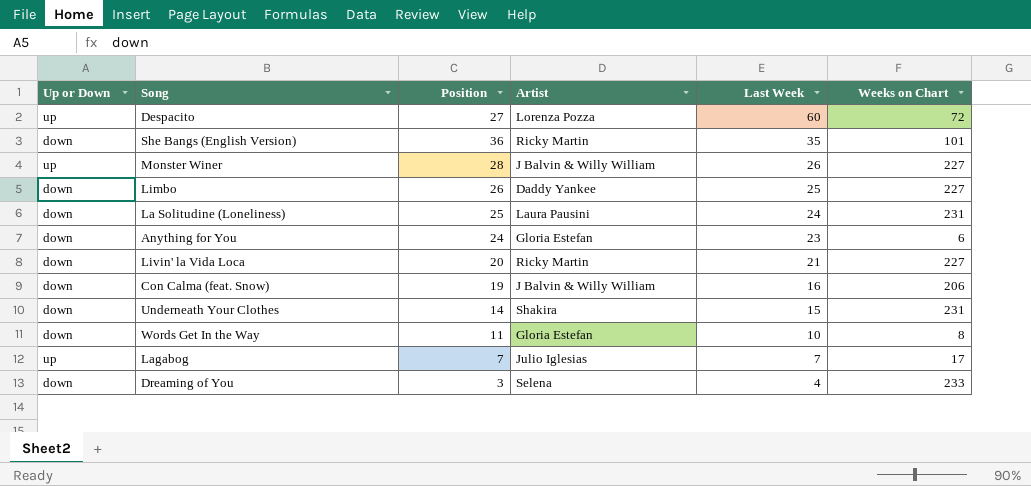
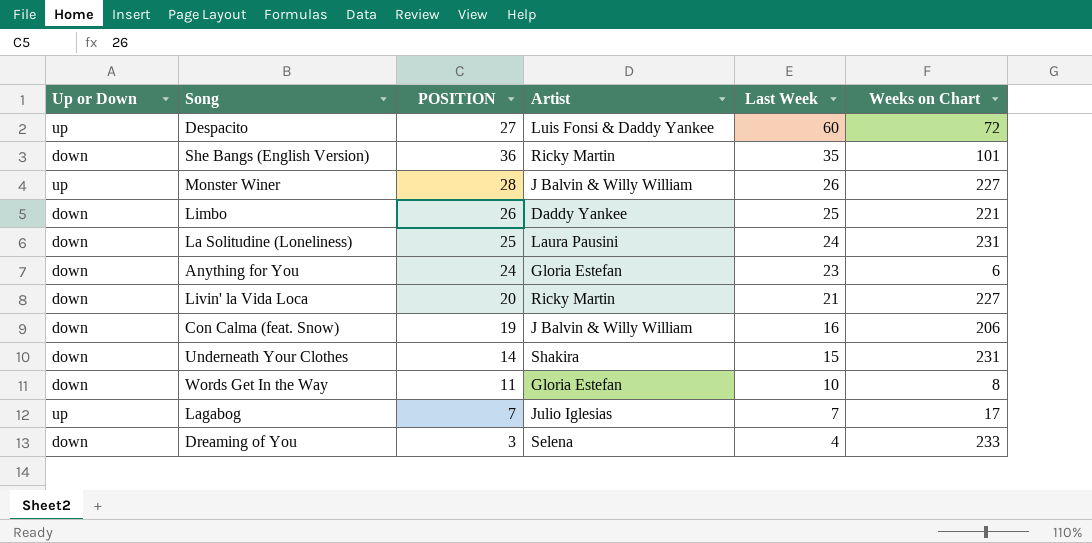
column name: Position -> POSITION
Despacito | Artist: Lorenza Pozza -> Luis Fonsi & Daddy Yankee
Limbo | Weeks on Chart: 227 -> 221

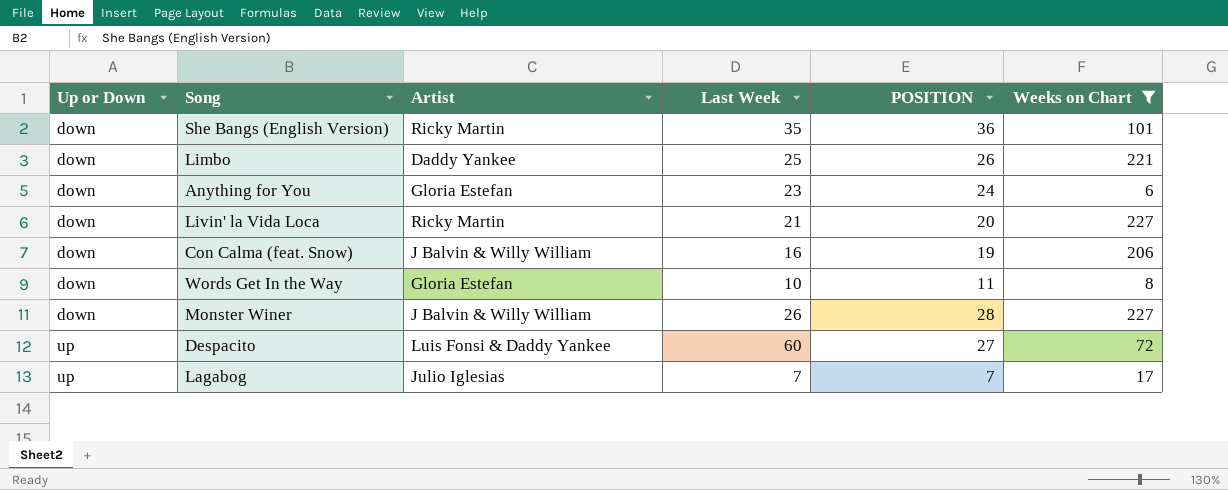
filter: none -> Weeks on Chart <= 227
row order: Last Week descending -> Up or Down ascending
column POSITION | position: 3 -> 5
Monster Winer | Up or Down: up -> down

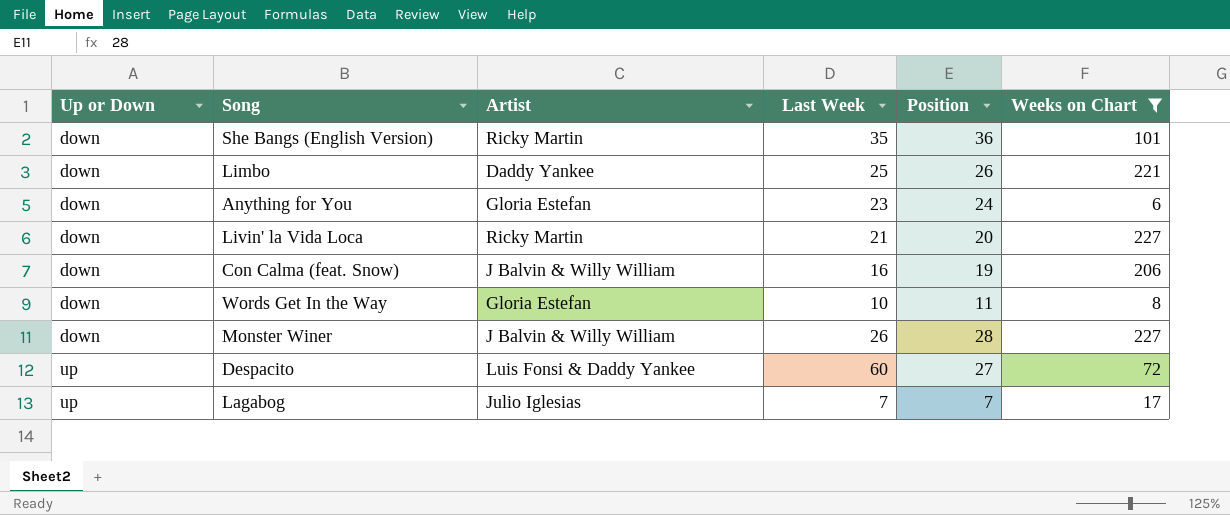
column name: POSITION -> Position

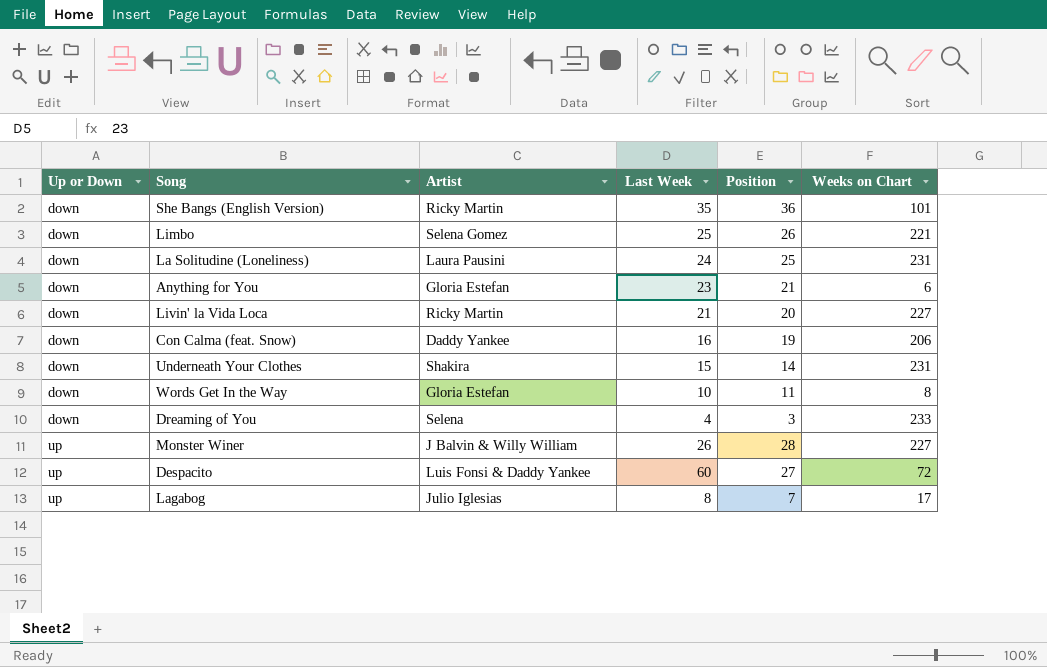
filter: Weeks on Chart <= 227 -> none
Limbo | Artist: Daddy Yankee -> Selena Gomez
Anything for You | Position: 24 -> 21
Con Calma (feat. Snow) | Artist: J Balvin & Willy William -> Daddy Yankee
Monster Winer | Up or Down: down -> up
Lagabog | Last Week: 7 -> 8

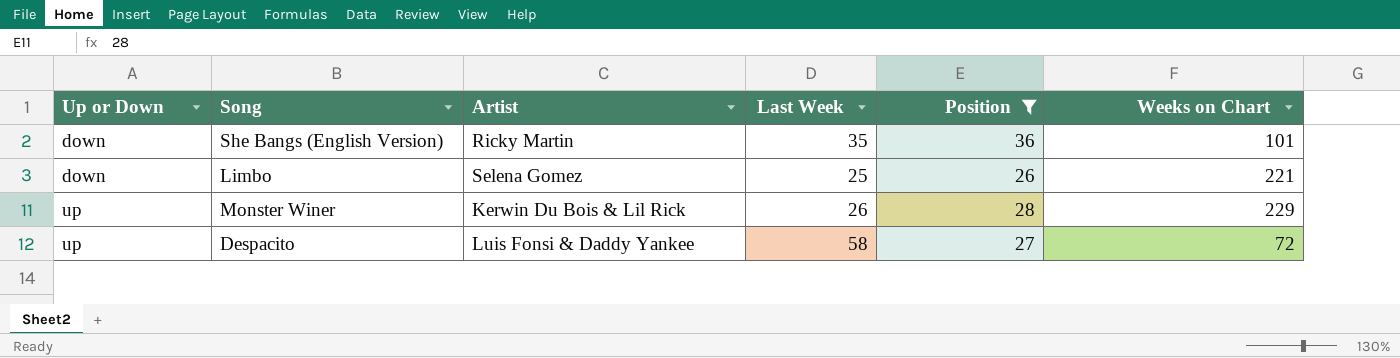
filter: none -> Position >= 26
Monster Winer | Artist: J Balvin & Willy William -> Kerwin Du Bois & Lil Rick
Monster Winer | Weeks on Chart: 227 -> 229
Despacito | Last Week: 60 -> 58

